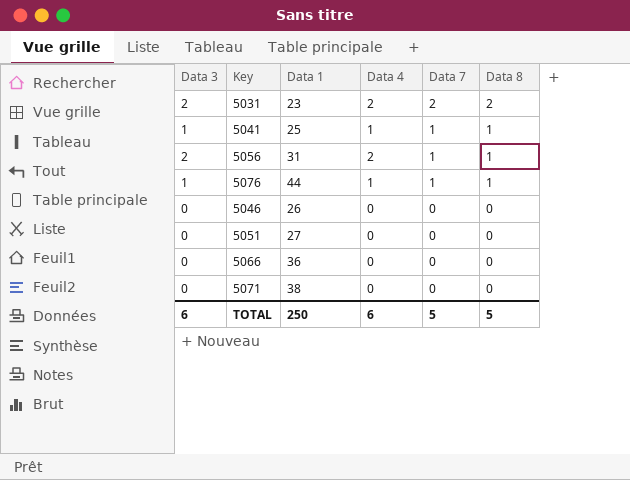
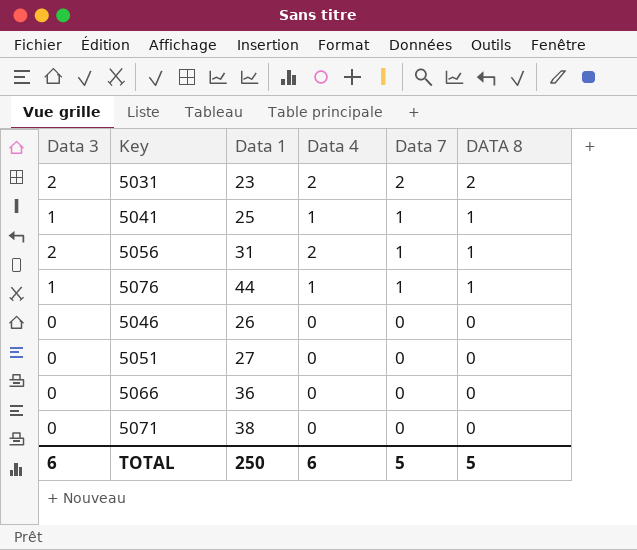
column name: Data 8 -> DATA 8

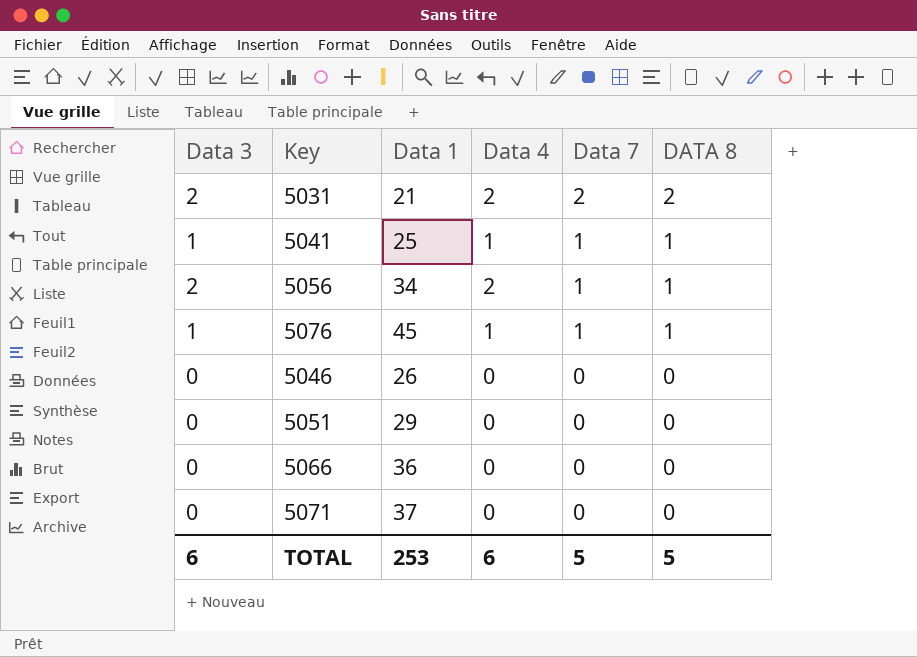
5031 | Data 1: 23 -> 21
5056 | Data 1: 31 -> 34
5076 | Data 1: 44 -> 45
5051 | Data 1: 27 -> 29
5071 | Data 1: 38 -> 37
TOTAL | Data 1: 250 -> 253

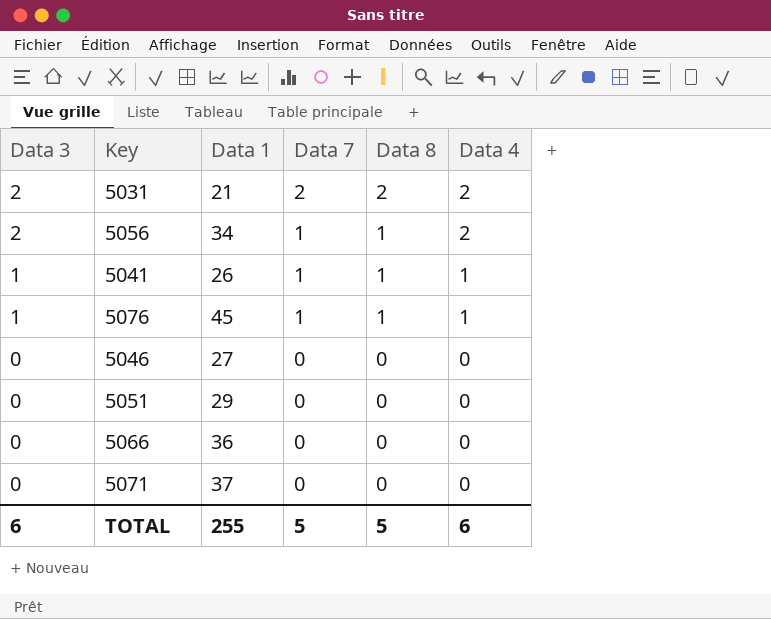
row order: Data 7 descending -> Data 3 descending
column name: DATA 8 -> Data 8
column Data 4 | position: 4 -> 6
5041 | Data 1: 25 -> 26
5046 | Data 1: 26 -> 27
TOTAL | Data 1: 253 -> 255

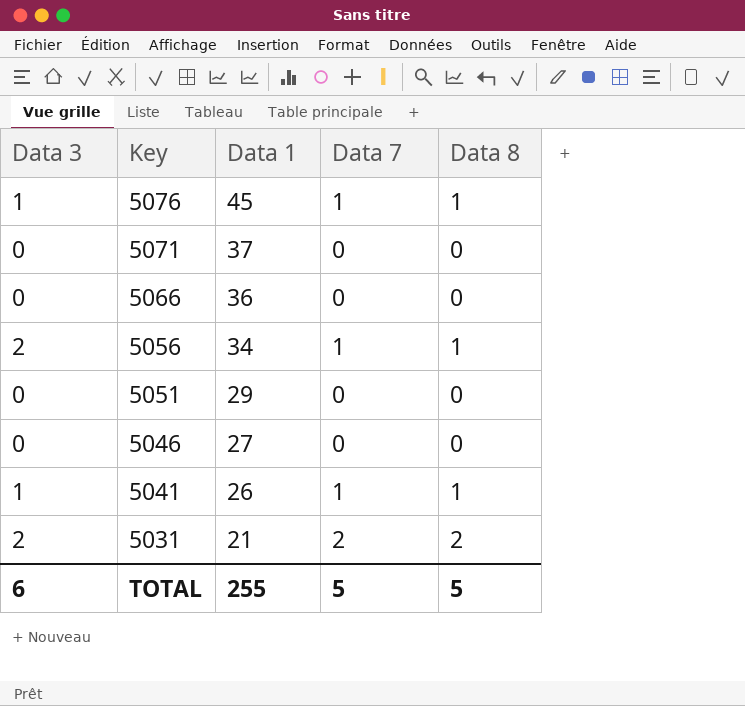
row order: Data 3 descending -> Key descending
column Data 4 | position: 6 -> none

